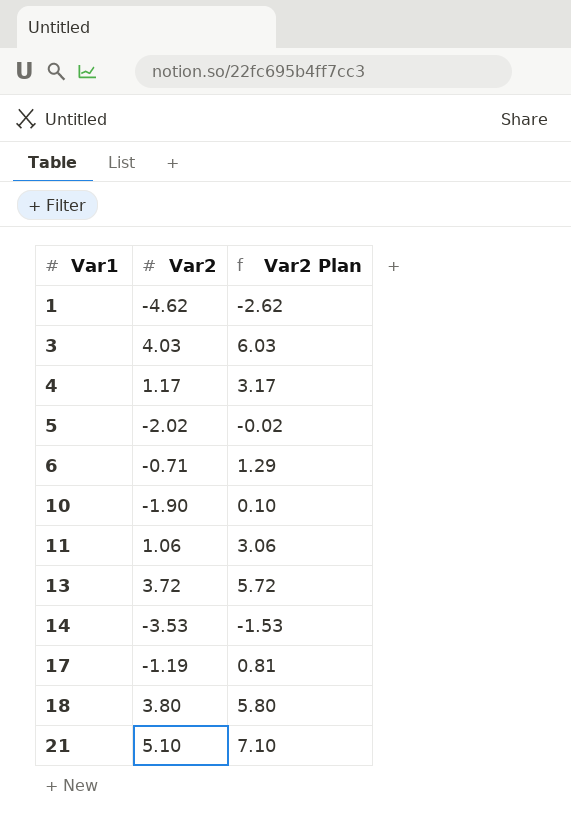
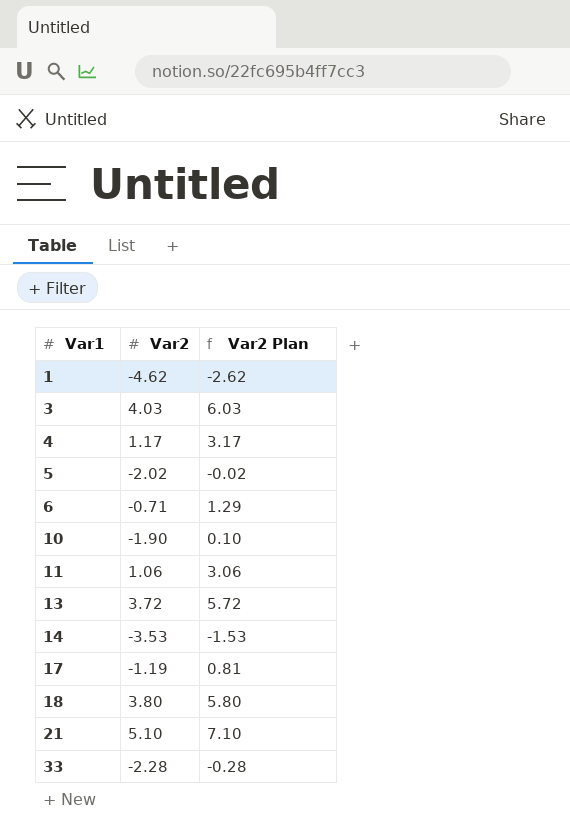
row 33: none -> -2.28 | -0.28

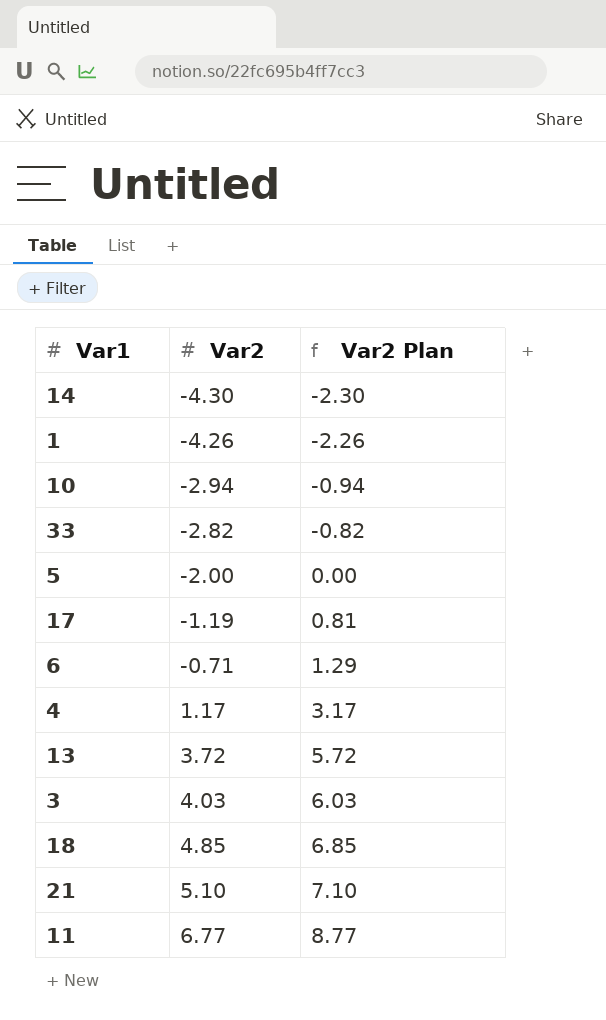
row order: Var1 ascending -> Var2 ascending
14 | Var2: -3.53 -> -4.30
14 | Var2 Plan: -1.53 -> -2.30
1 | Var2: -4.62 -> -4.26
1 | Var2 Plan: -2.62 -> -2.26
10 | Var2: -1.90 -> -2.94
10 | Var2 Plan: 0.10 -> -0.94
33 | Var2: -2.28 -> -2.82
33 | Var2 Plan: -0.28 -> -0.82
5 | Var2: -2.02 -> -2.00
5 | Var2 Plan: -0.02 -> 0.00
18 | Var2: 3.80 -> 4.85
18 | Var2 Plan: 5.80 -> 6.85
11 | Var2: 1.06 -> 6.77
11 | Var2 Plan: 3.06 -> 8.77

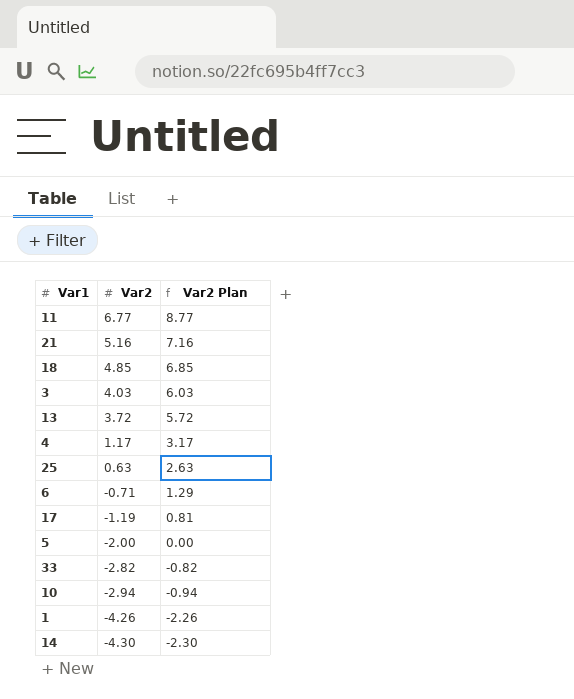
row order: Var2 ascending -> Var2 descending
21 | Var2: 5.10 -> 5.16
21 | Var2 Plan: 7.10 -> 7.16
row 25: none -> 0.63 | 2.63

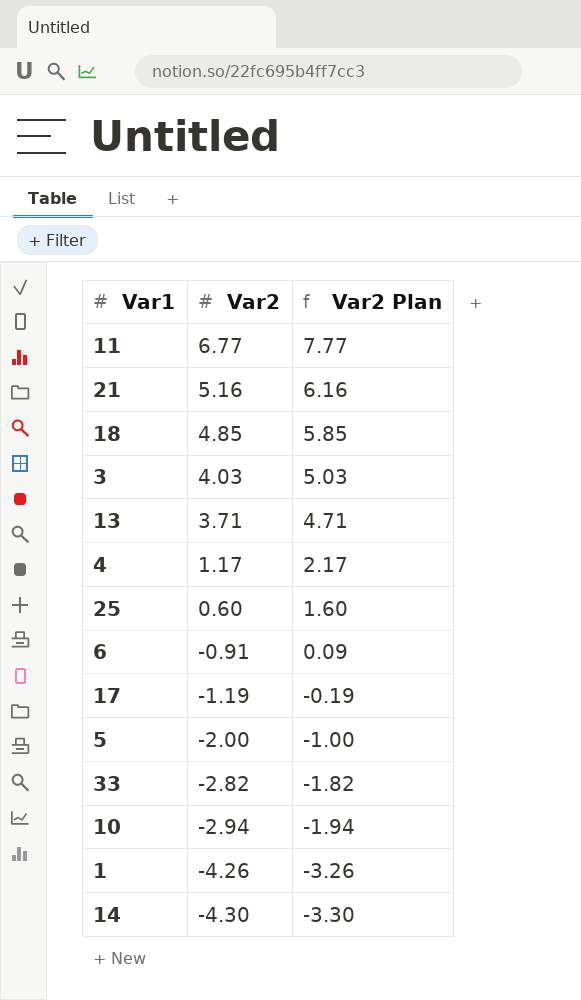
column Var2 Plan | formula: [Var2] + 2 -> [Var2] + 1
13 | Var2: 3.72 -> 3.71
25 | Var2: 0.63 -> 0.60
6 | Var2: -0.71 -> -0.91

